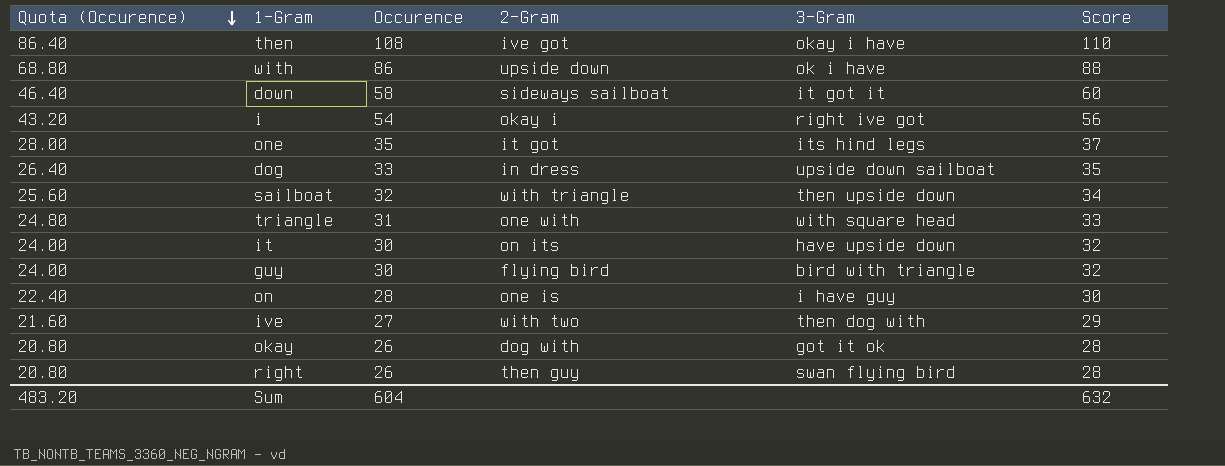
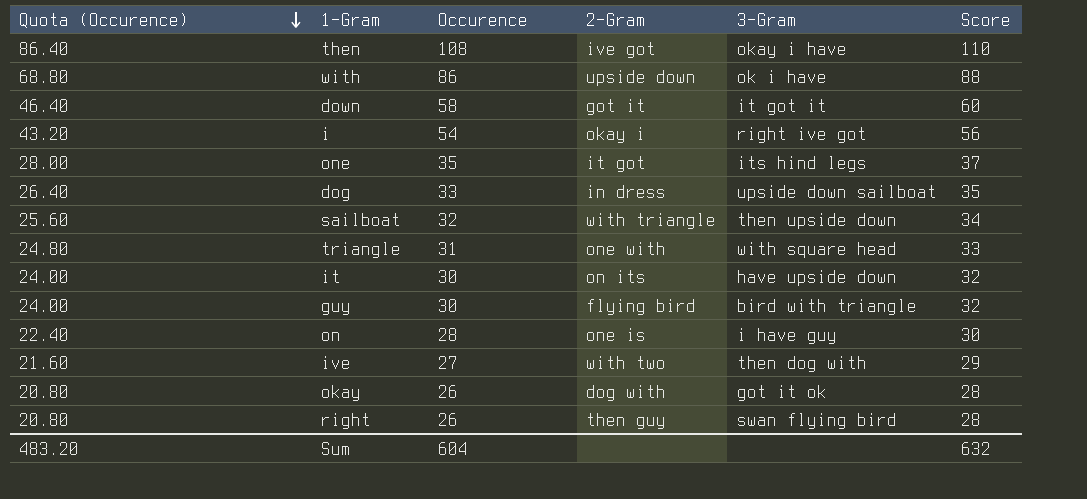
down | 2-Gram: sideways sailboat -> got it

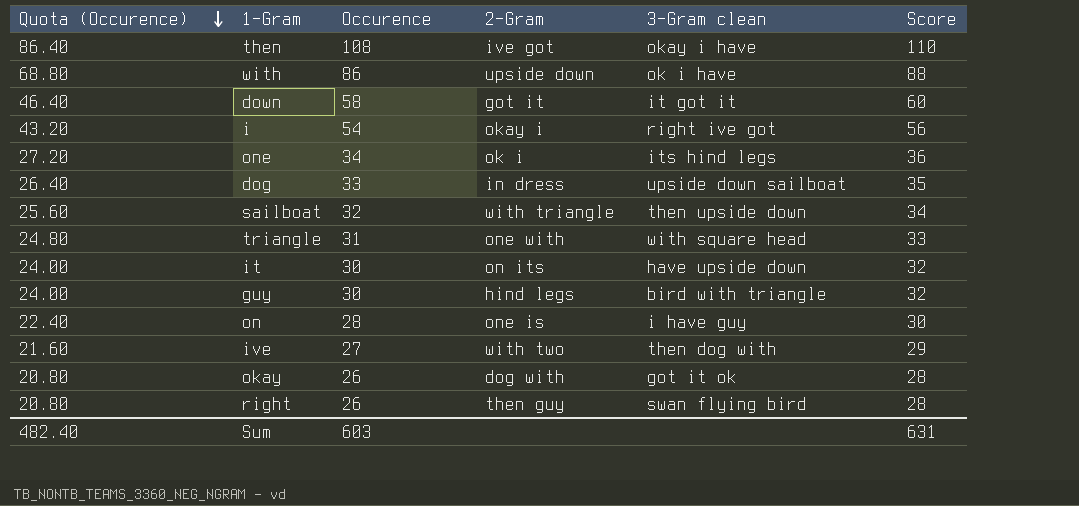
column name: 3-Gram -> 3-Gram clean
one | Quota (Occurence): 28.00 -> 27.20
one | Occurence: 35 -> 34
one | 2-Gram: it got -> ok i
one | Score: 37 -> 36
guy | 2-Gram: flying bird -> hind legs
Sum | Quota (Occurence): 483.20 -> 482.40
Sum | Occurence: 604 -> 603
Sum | Score: 632 -> 631

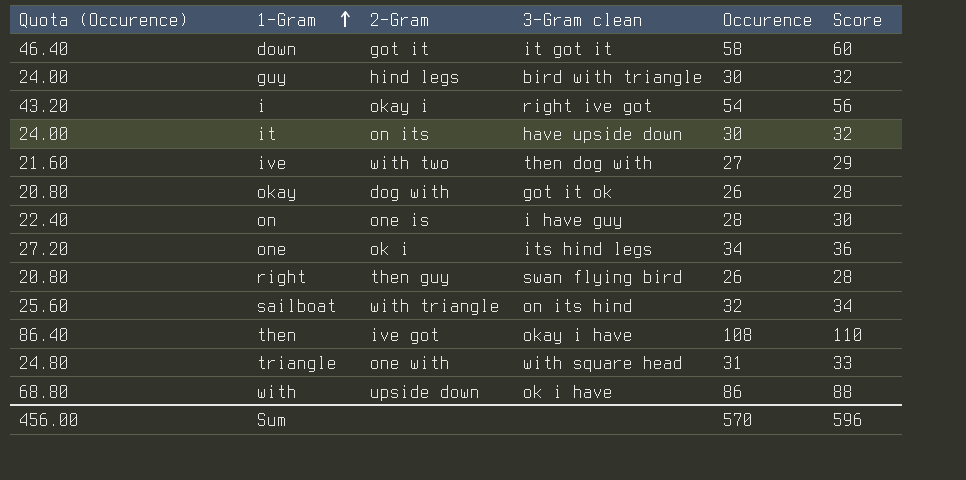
row order: Quota (Occurence) descending -> 1-Gram ascending
column Occurence | position: 3 -> 5
row dog: 26.40 | 33 | in dress | upside down sailboat | 35 -> none
sailboat | 3-Gram clean: then upside down -> on its hind
Sum | Quota (Occurence): 482.40 -> 456.00
Sum | Occurence: 603 -> 570
Sum | Score: 631 -> 596

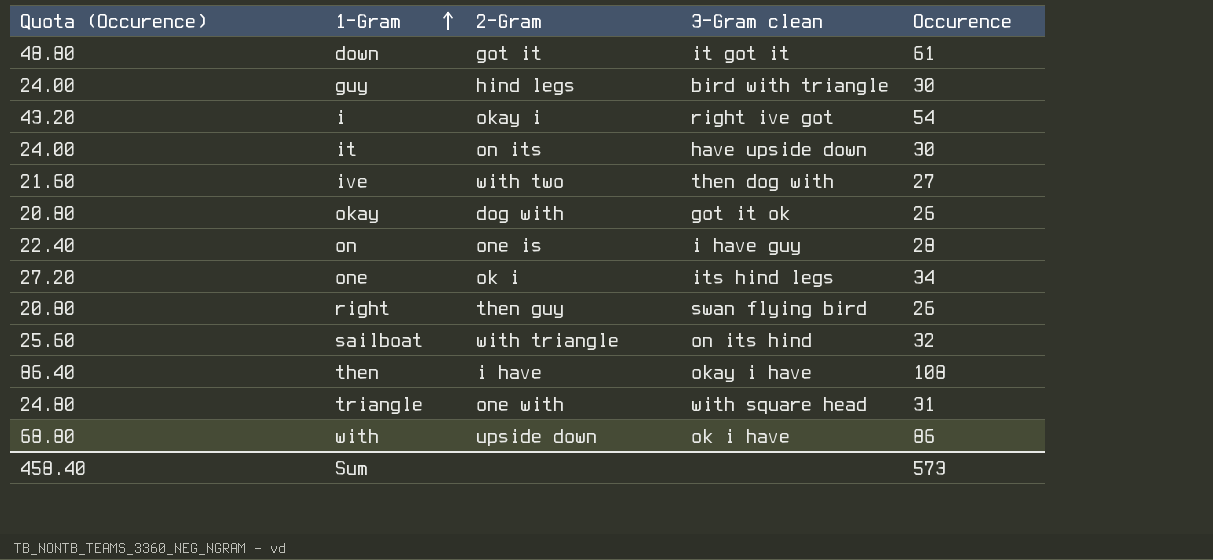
column Score | formula: [Occurence] + 2 -> none
down | Quota (Occurence): 46.40 -> 48.80
down | Occurence: 58 -> 61
then | 2-Gram: ive got -> i have
Sum | Quota (Occurence): 456.00 -> 458.40
Sum | Occurence: 570 -> 573

